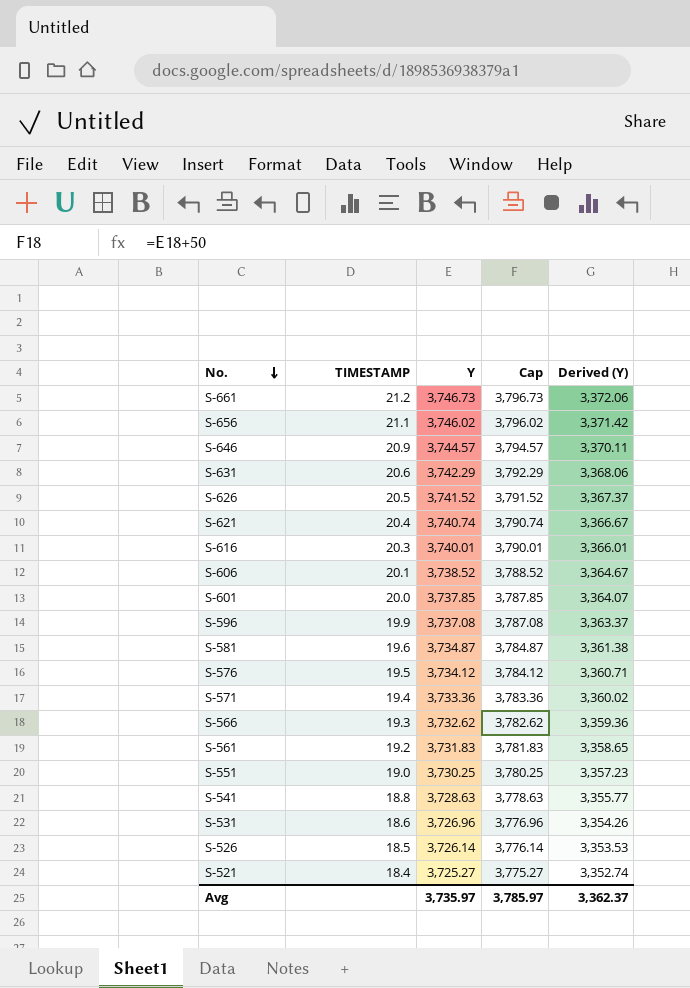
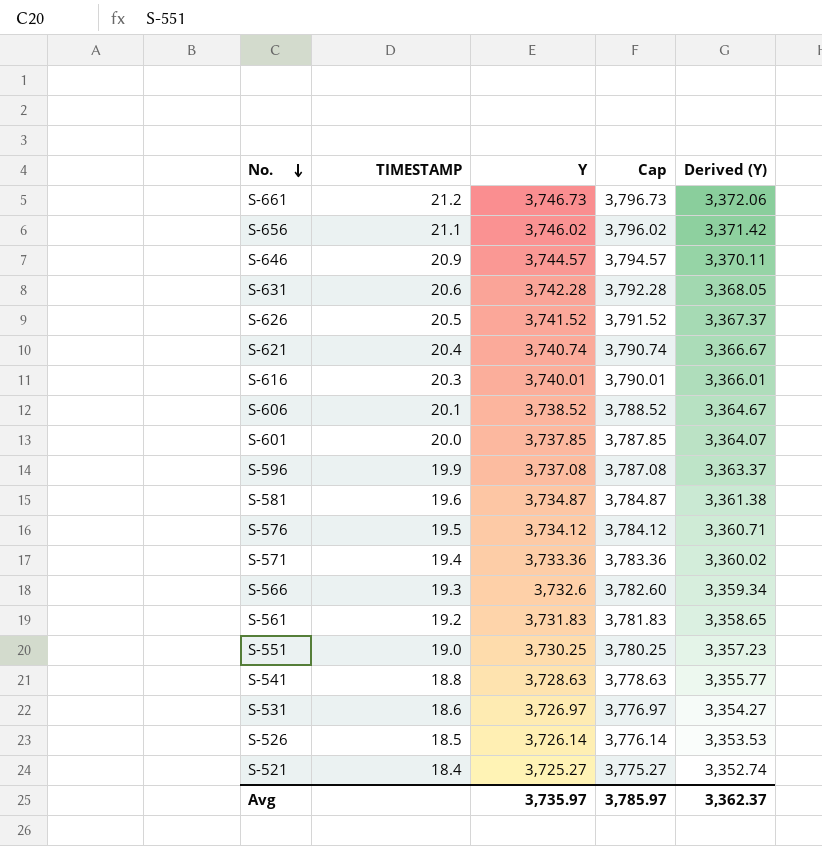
S-631 | Y: 3,742.29 -> 3,742.28
S-631 | Cap: 3,792.29 -> 3,792.28
S-631 | Derived (Y): 3,368.06 -> 3,368.05
S-566 | Y: 3,732.62 -> 3,732.6
S-566 | Cap: 3,782.62 -> 3,782.60
S-566 | Derived (Y): 3,359.36 -> 3,359.34
S-531 | Y: 3,726.96 -> 3,726.97
S-531 | Cap: 3,776.96 -> 3,776.97
S-531 | Derived (Y): 3,354.26 -> 3,354.27

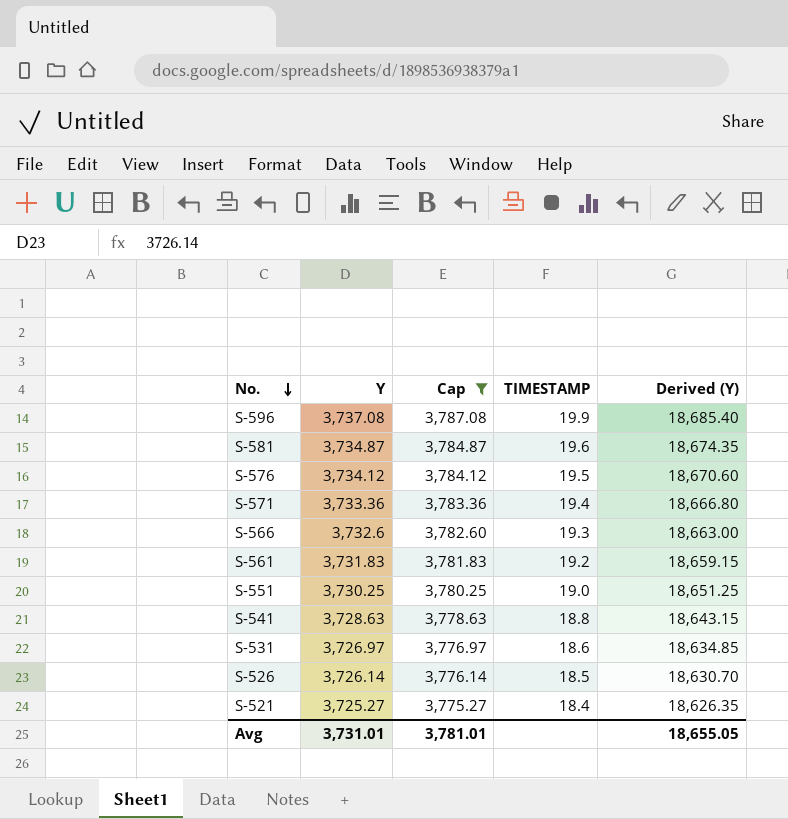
filter: none -> Cap <= 3,787.08
column TIMESTAMP | position: 2 -> 4
column Derived (Y) | formula: [Y] * 0.9 -> [Y] * 5
Avg | Y: 3,735.97 -> 3,731.01
Avg | Cap: 3,785.97 -> 3,781.01
Avg | Derived (Y): 3,362.37 -> 18,655.05

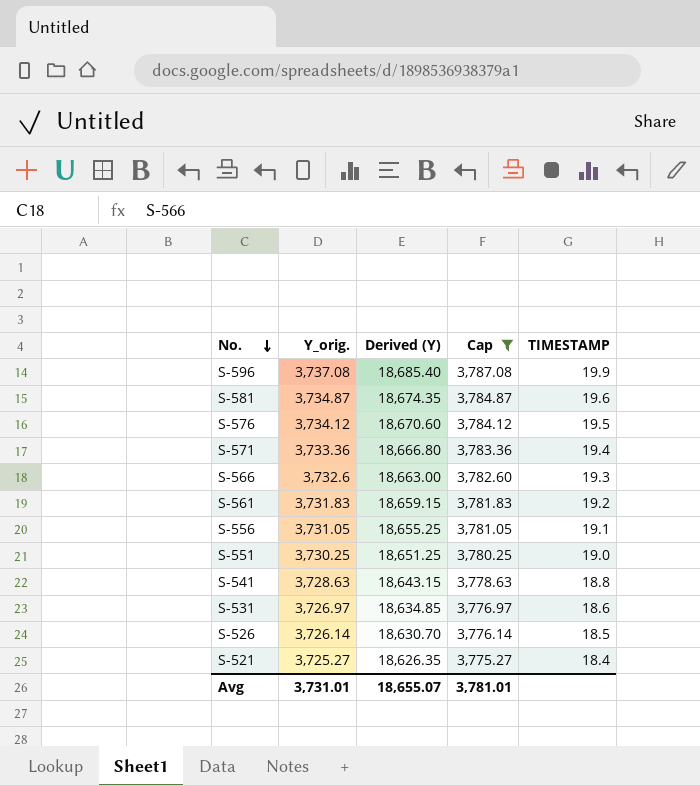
column name: Y -> Y_orig.
column Derived (Y) | position: 5 -> 3
row S-556: none -> 3,731.05 | 18,655.25 | 3,781.05 | 19.1
Avg | Derived (Y): 18,655.05 -> 18,655.07

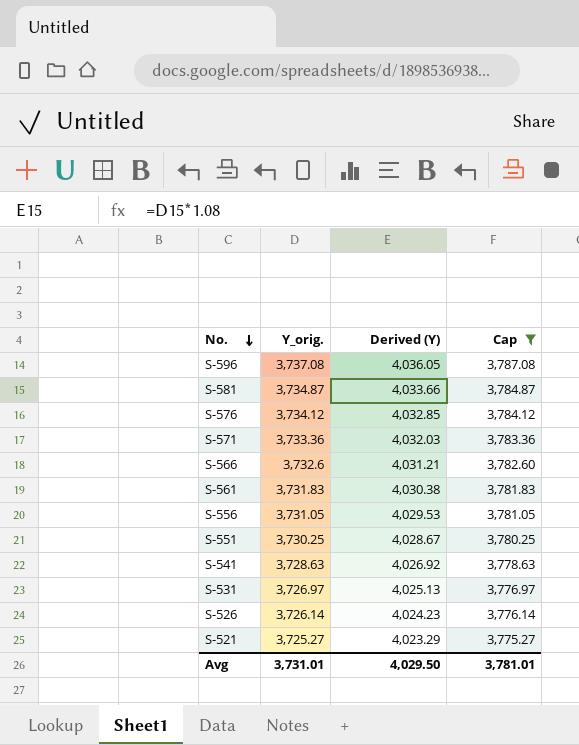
column TIMESTAMP | position: 5 -> none
column Derived (Y) | formula: [Y_orig.] * 5 -> [Y_orig.] * 1.08
Avg | Derived (Y): 18,655.07 -> 4,029.50

